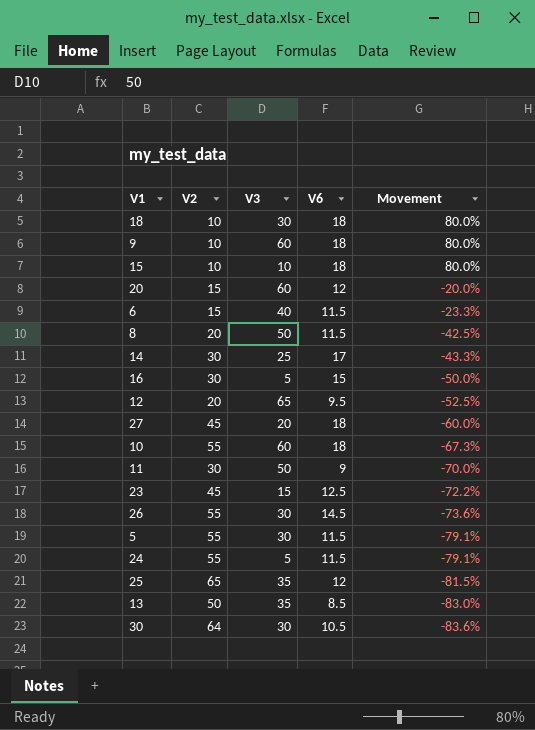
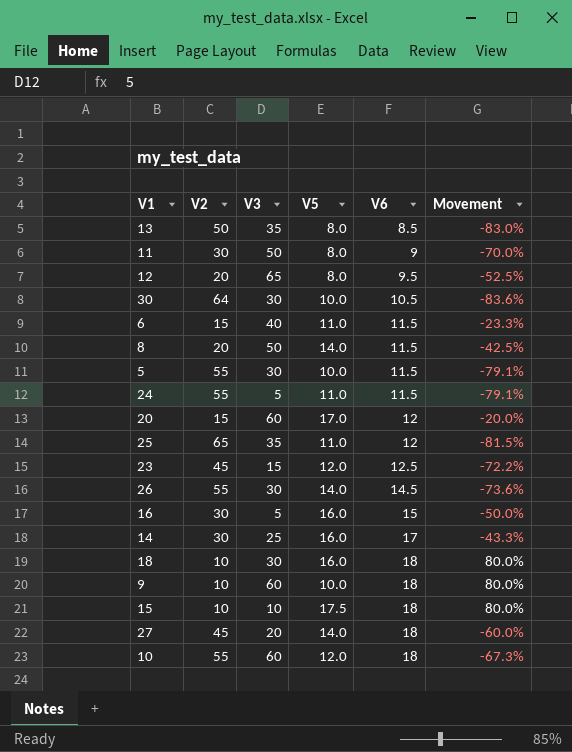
row order: Movement descending -> V6 ascending
column V5 | position: none -> 4

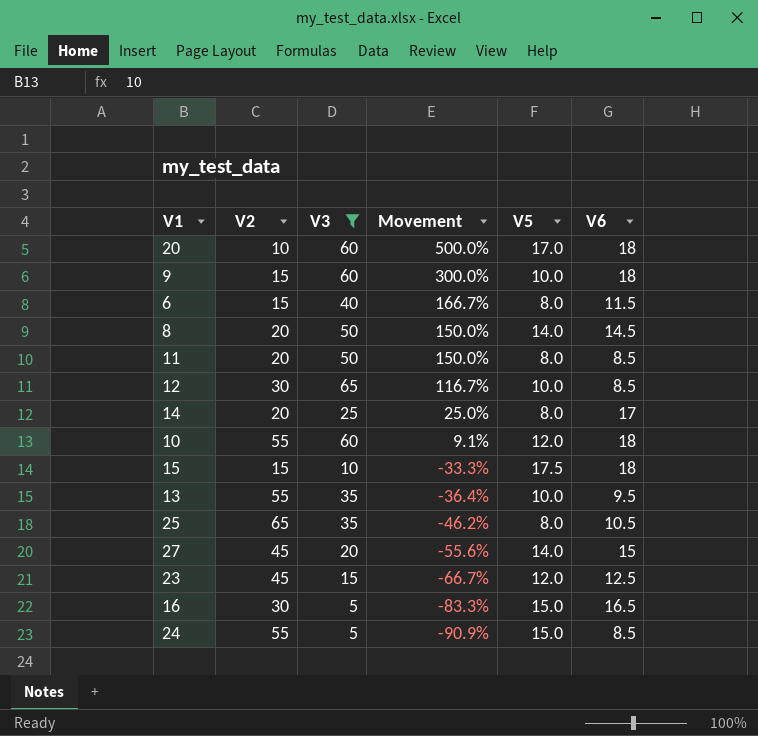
filter: none -> V3 != 30
row order: V6 ascending -> Movement descending
column Movement | formula: ([V6] - [V2]) / [V2] -> ([V3] - [V2]) / [V2]
column Movement | position: 6 -> 4
20 | V2: 15 -> 10
20 | V6: 12 -> 18
9 | V2: 10 -> 15
6 | V5: 11.0 -> 8.0
8 | V6: 11.5 -> 14.5
11 | V2: 30 -> 20
11 | V6: 9 -> 8.5
12 | V2: 20 -> 30
12 | V5: 8.0 -> 10.0
12 | V6: 9.5 -> 8.5
14 | V2: 30 -> 20
14 | V5: 16.0 -> 8.0
15 | V2: 10 -> 15
13 | V2: 50 -> 55
13 | V5: 8.0 -> 10.0
13 | V6: 8.5 -> 9.5
25 | V5: 11.0 -> 8.0
25 | V6: 12 -> 10.5
27 | V6: 18 -> 15
16 | V5: 16.0 -> 15.0
16 | V6: 15 -> 16.5
24 | V5: 11.0 -> 15.0
24 | V6: 11.5 -> 8.5

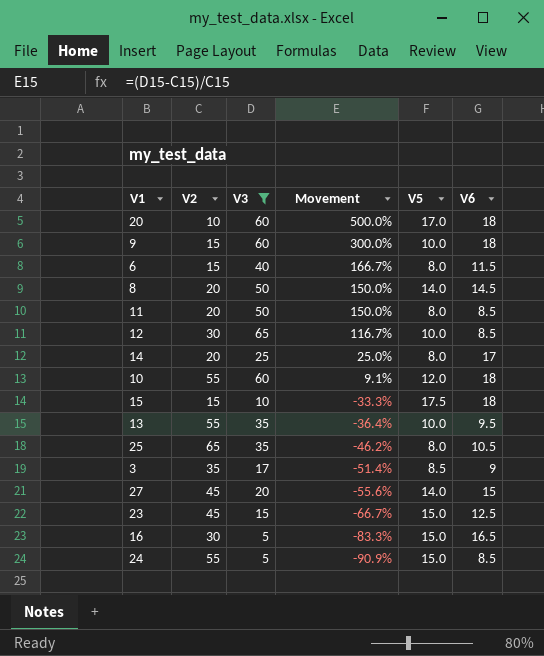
row 3: none -> 35 | 17 | -51.4% | 8.5 | 9
23 | V5: 12.0 -> 15.0

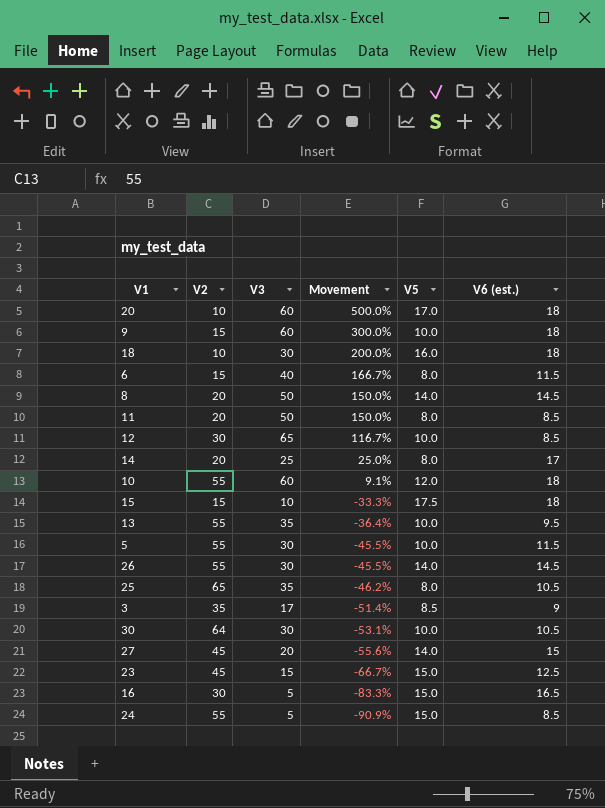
filter: V3 != 30 -> none
column name: V6 -> V6 (est.)

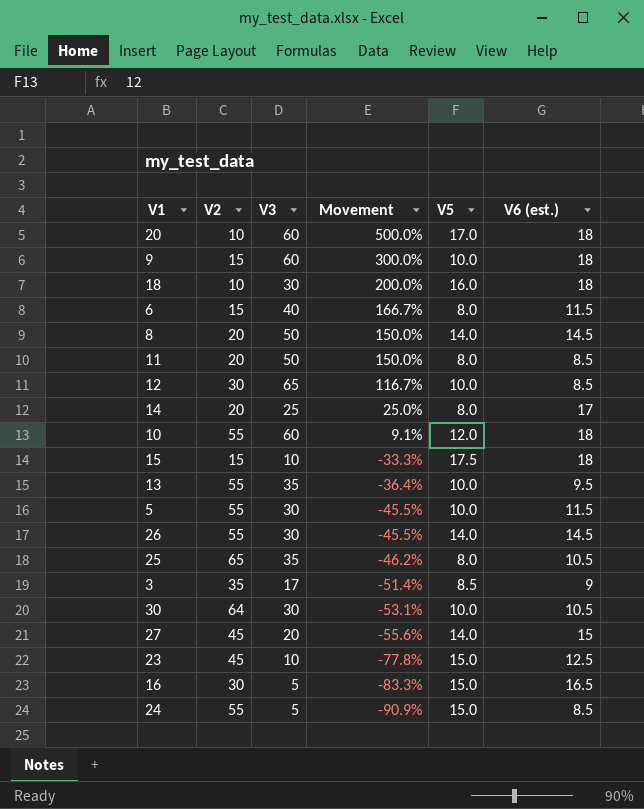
23 | V3: 15 -> 10
23 | Movement: -66.7% -> -77.8%

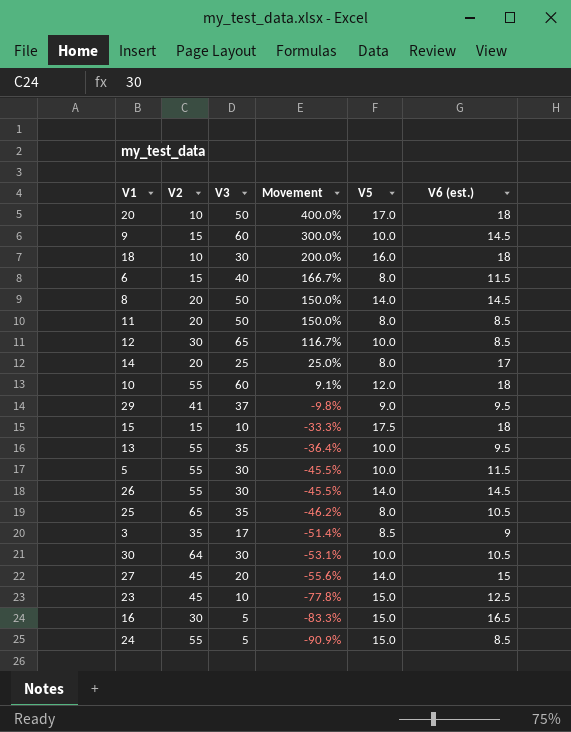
20 | V3: 60 -> 50
20 | Movement: 500.0% -> 400.0%
9 | V6 (est.): 18 -> 14.5
row 29: none -> 41 | 37 | -9.8% | 9.0 | 9.5

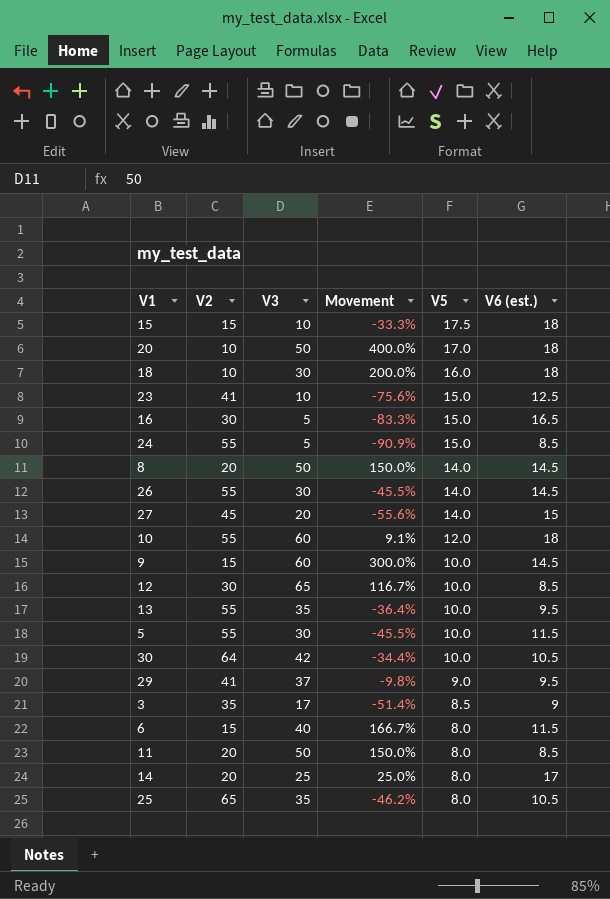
row order: Movement descending -> V5 descending
23 | V2: 45 -> 41
23 | Movement: -77.8% -> -75.6%
30 | V3: 30 -> 42
30 | Movement: -53.1% -> -34.4%

